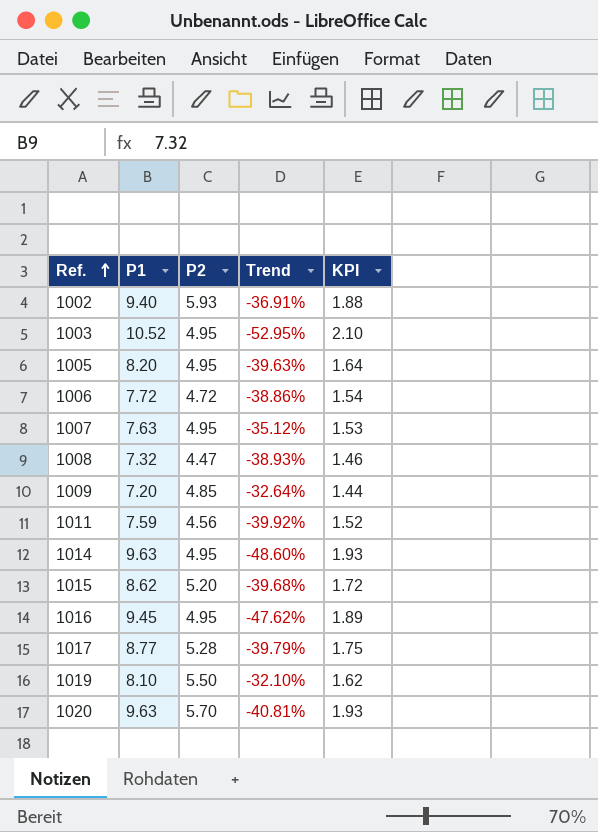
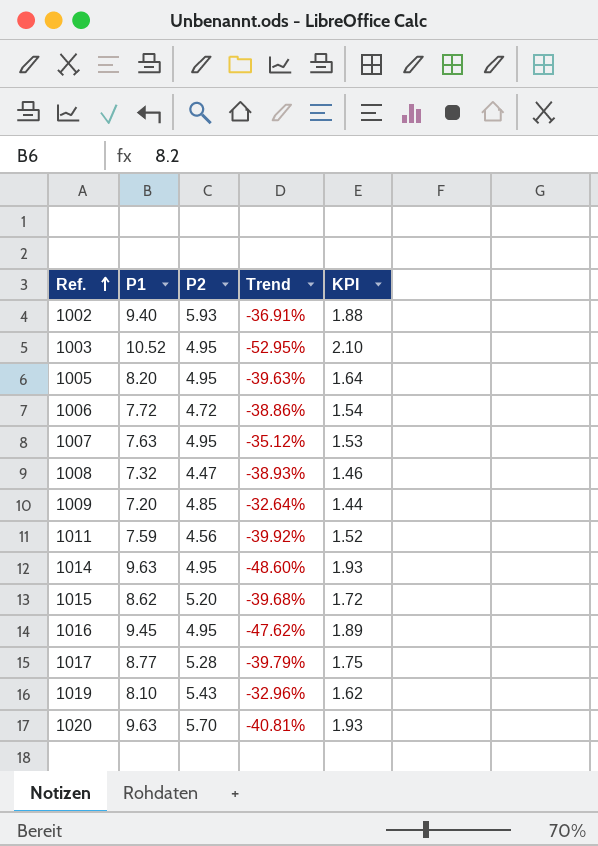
1019 | P2: 5.50 -> 5.43
1019 | Trend: -32.10% -> -32.96%

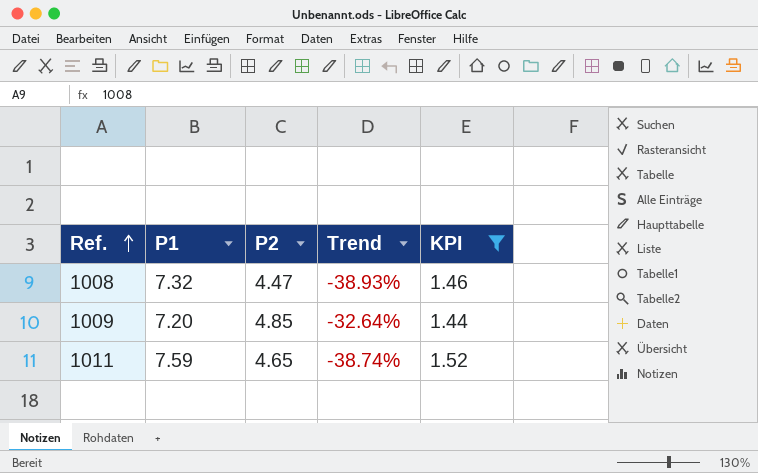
filter: none -> KPI <= 1.52
1011 | P2: 4.56 -> 4.65
1011 | Trend: -39.92% -> -38.74%

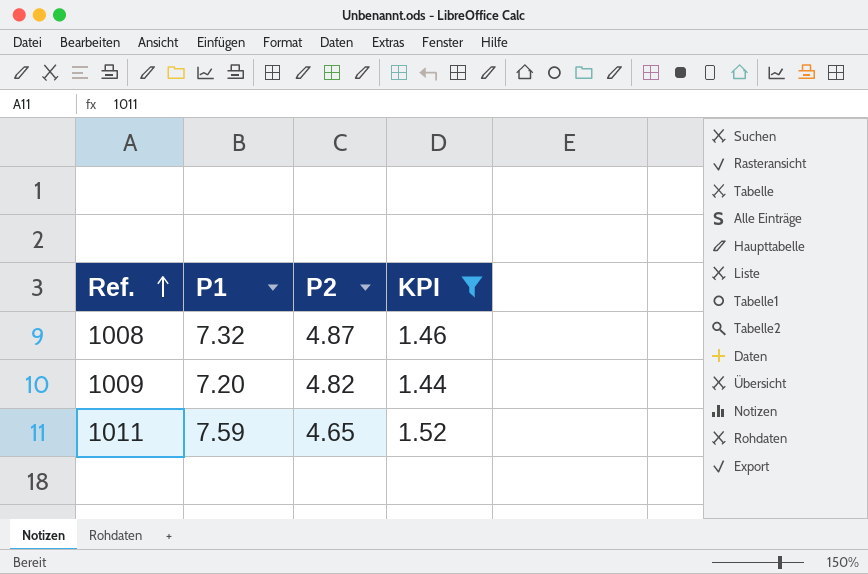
column Trend | formula: ([P2] - [P1]) / [P1] -> none
1008 | P2: 4.47 -> 4.87
1009 | P2: 4.85 -> 4.82

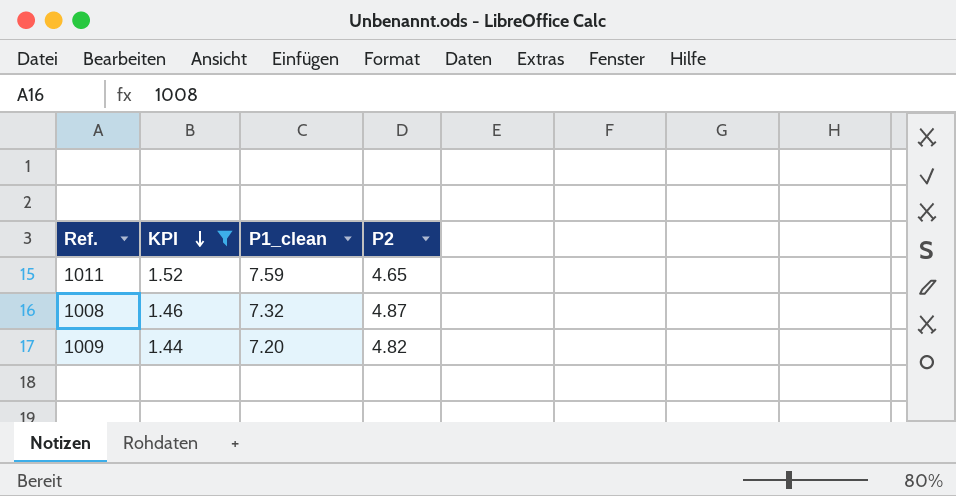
row order: Ref. ascending -> KPI descending
column KPI | position: 4 -> 2
column name: P1 -> P1_clean

